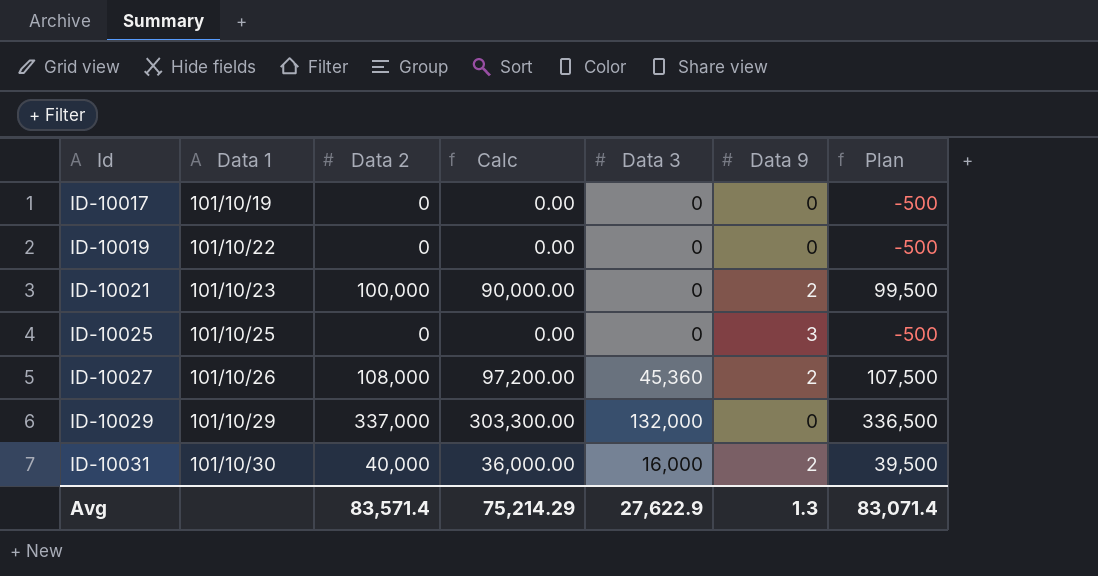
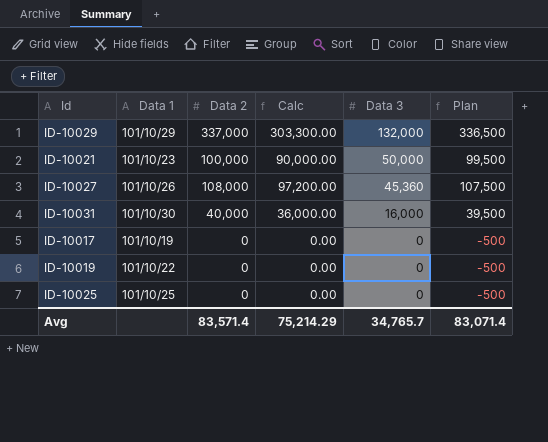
row order: Id ascending -> Data 3 descending
column Data 9 | position: 6 -> none
ID-10021 | Data 3: 0 -> 50,000
Avg | Data 3: 27,622.9 -> 34,765.7

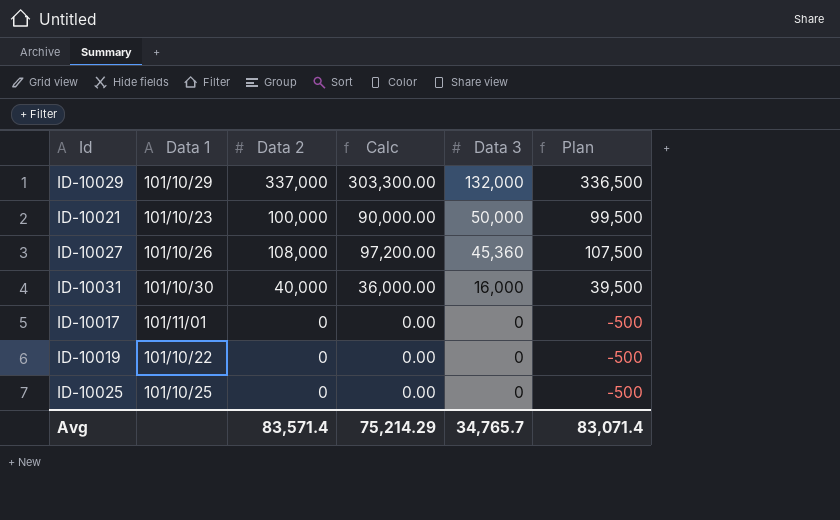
ID-10017 | Data 1: 101/10/19 -> 101/11/01

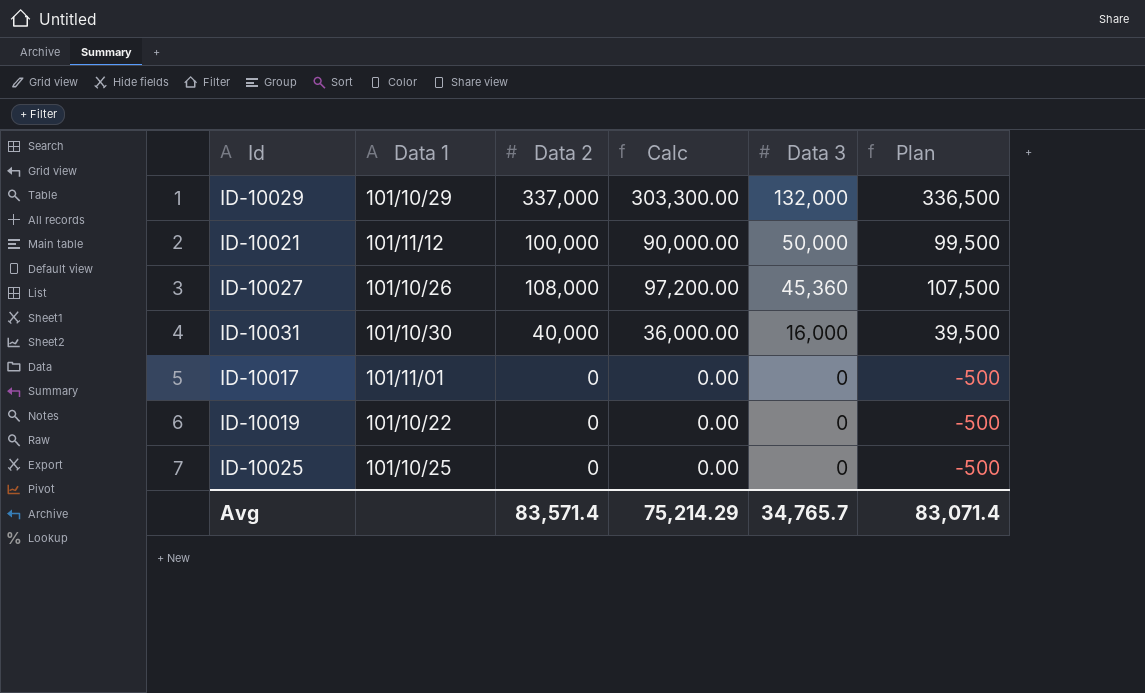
ID-10021 | Data 1: 101/10/23 -> 101/11/12

